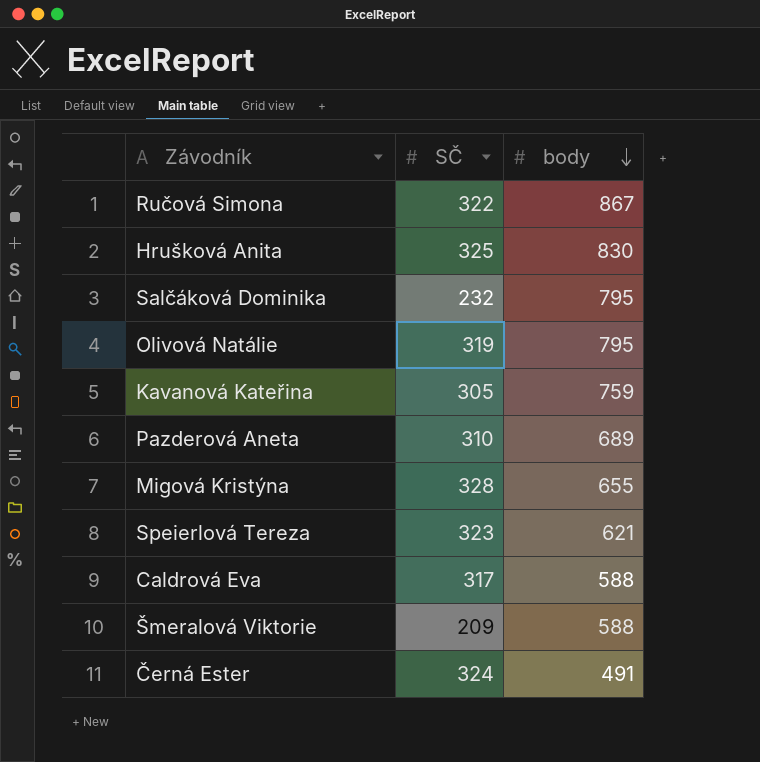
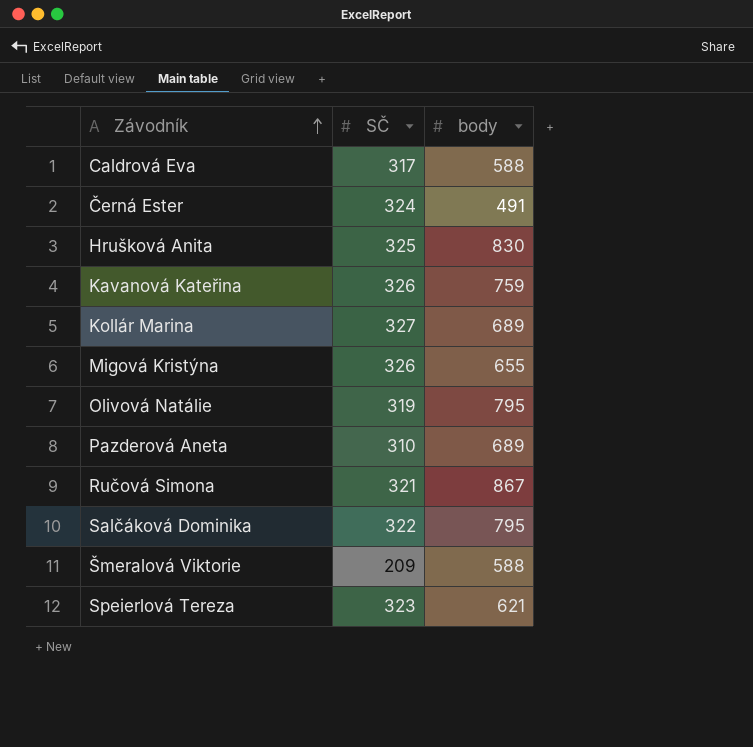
row order: body descending -> Závodník ascending
Kavanová Kateřina | SČ: 305 -> 326
row Kollár Marina: none -> 327 | 689
Migová Kristýna | SČ: 328 -> 326
Ručová Simona | SČ: 322 -> 321
Salčáková Dominika | SČ: 232 -> 322

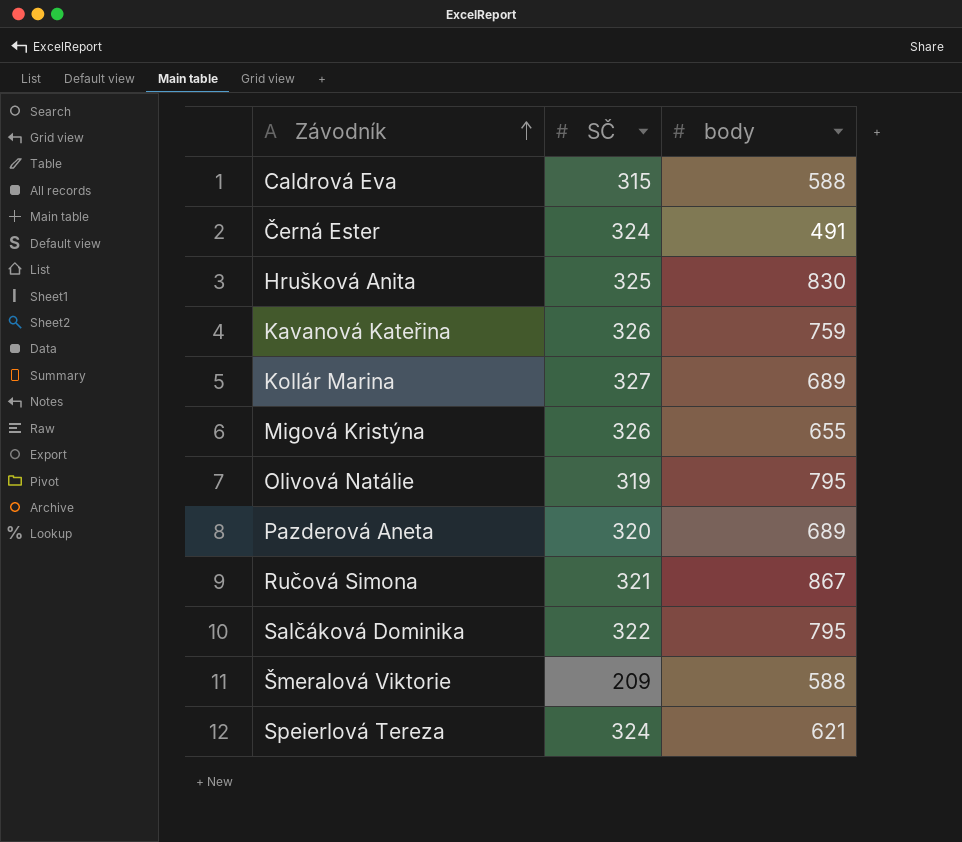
Caldrová Eva | SČ: 317 -> 315
Pazderová Aneta | SČ: 310 -> 320
Speierlová Tereza | SČ: 323 -> 324

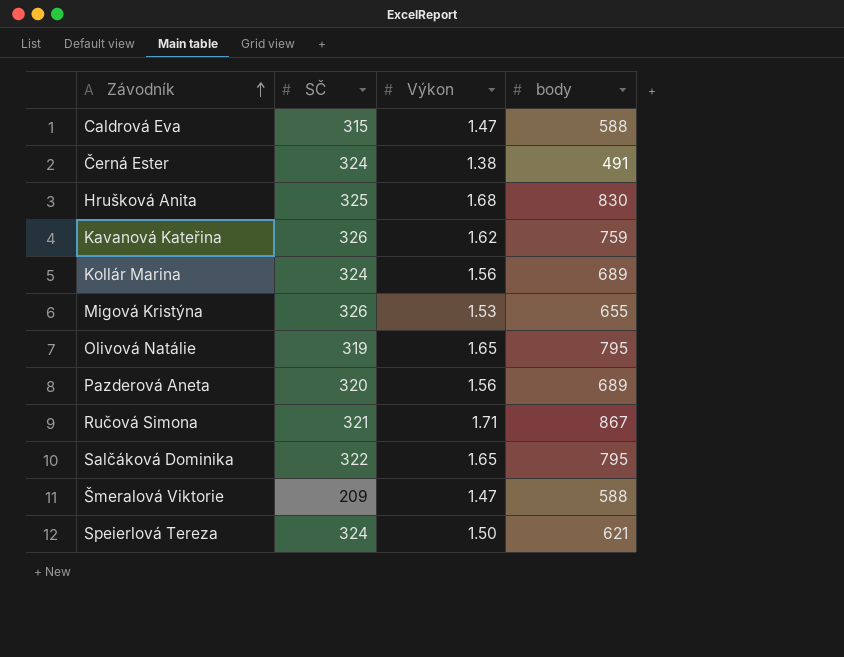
column Výkon | position: none -> 3
Kollár Marina | SČ: 327 -> 324

